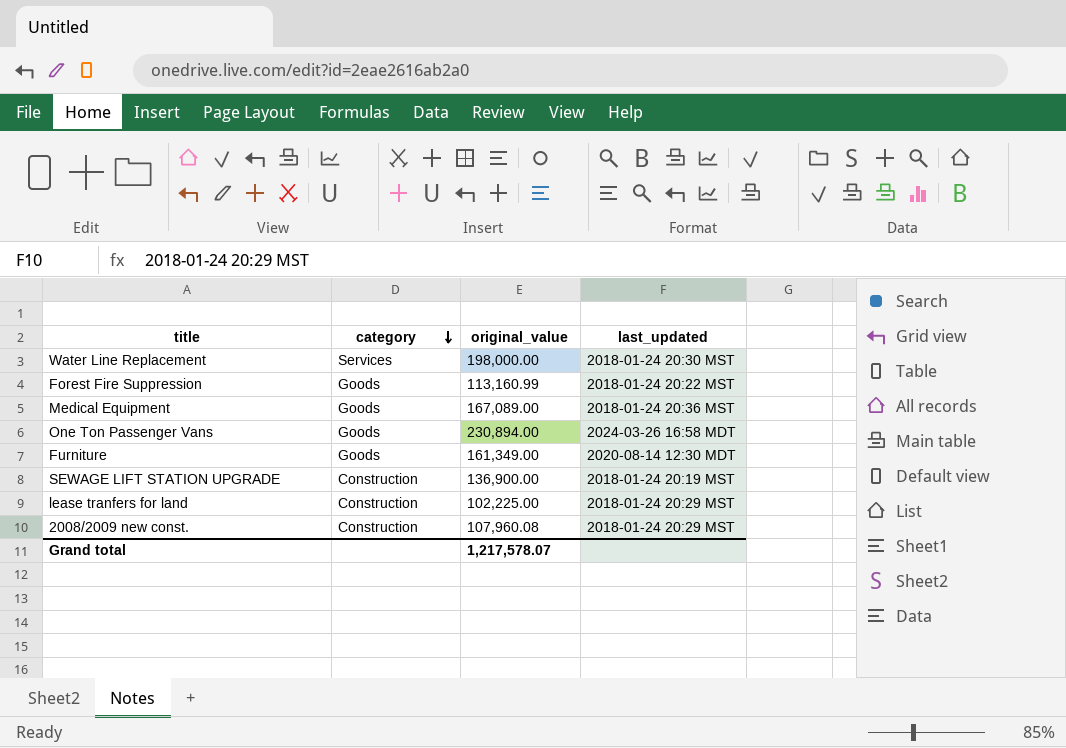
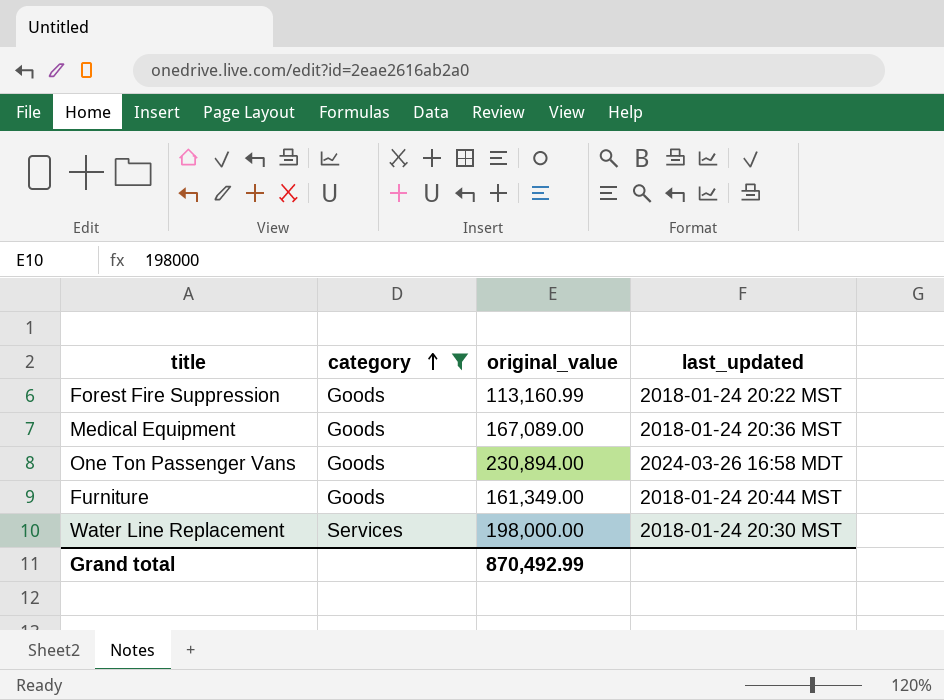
filter: none -> category != Construction
row order: category descending -> category ascending
Furniture | last_updated: 2020-08-14 12:30 MDT -> 2018-01-24 20:44 MST
Grand total | original_value: 1,217,578.07 -> 870,492.99

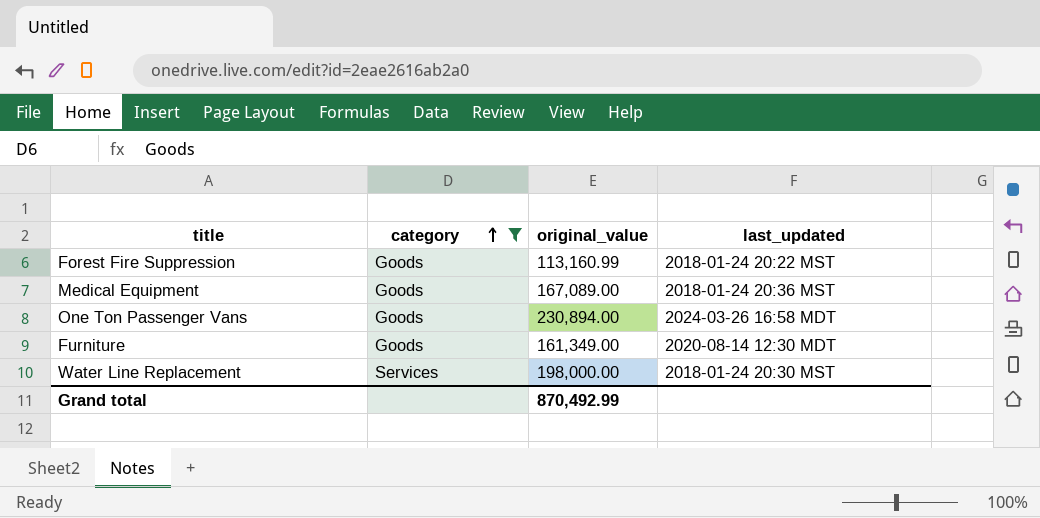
Furniture | last_updated: 2018-01-24 20:44 MST -> 2020-08-14 12:30 MDT

